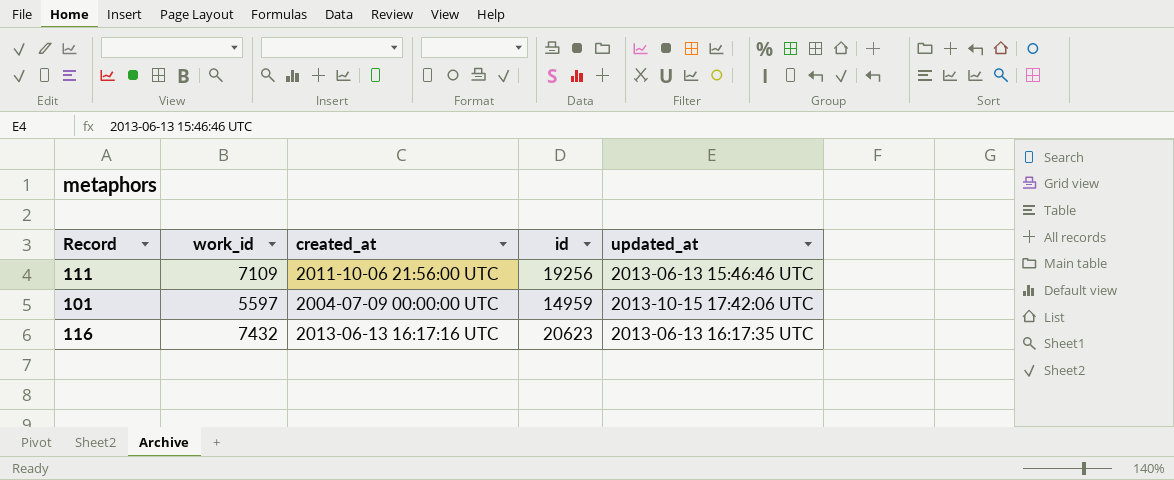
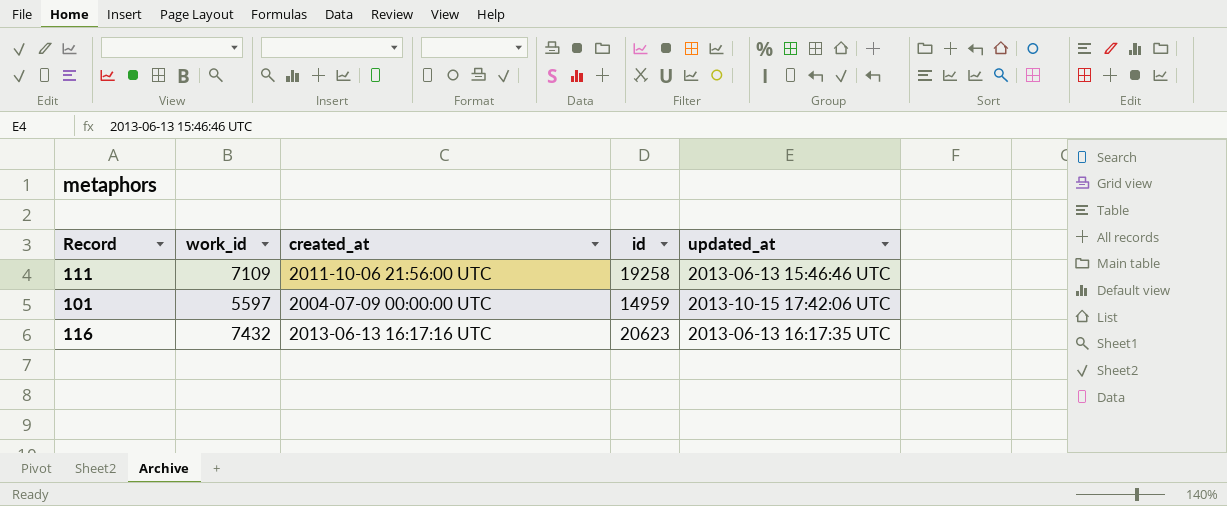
111 | id: 19256 -> 19258

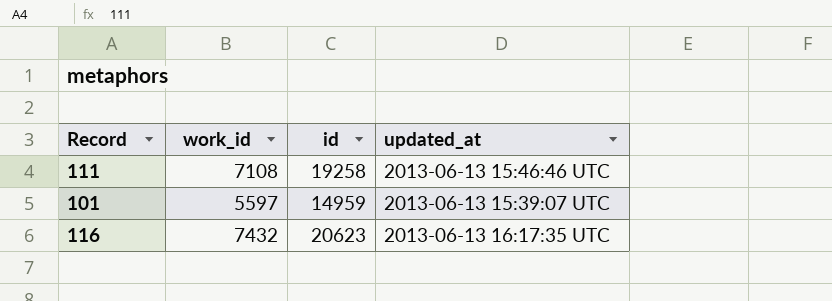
column created_at | position: 3 -> none
111 | work_id: 7109 -> 7108
101 | updated_at: 2013-10-15 17:42:06 UTC -> 2013-06-13 15:39:07 UTC

